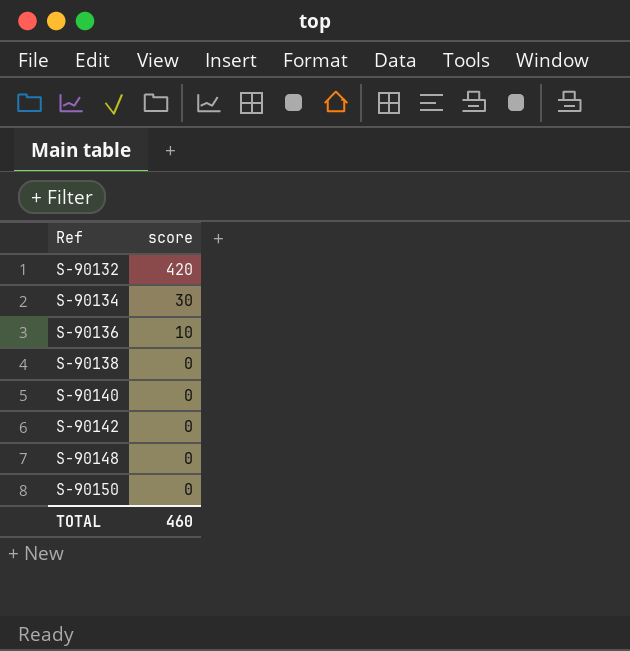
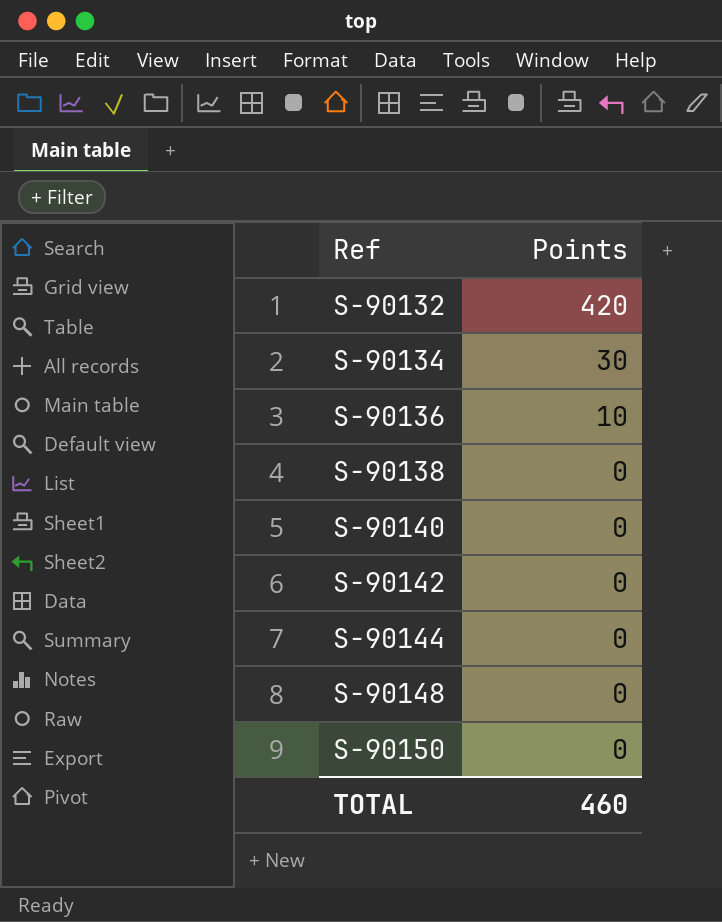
column name: score -> Points
row S-90144: none -> 0

